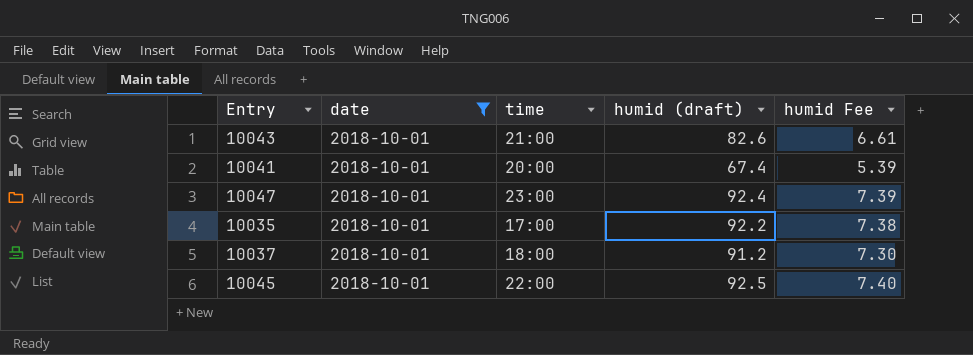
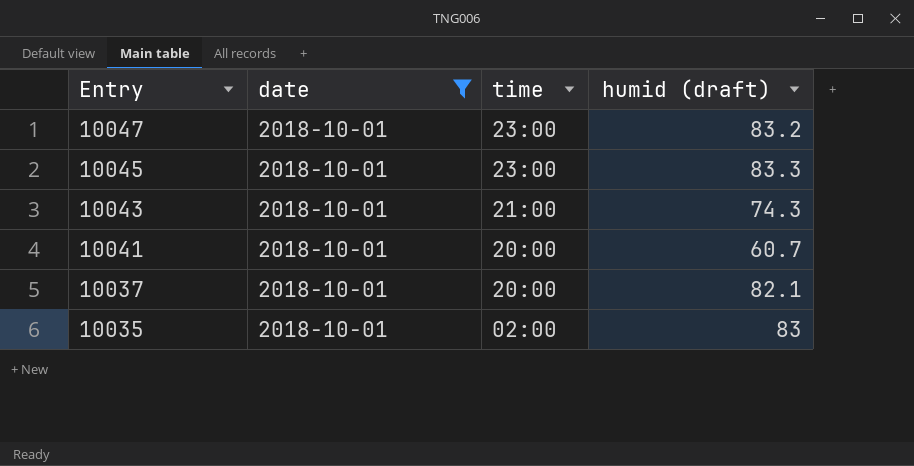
row order: none -> Entry descending
column humid Fee | formula: [humid (draft)] * 0.08 -> none
10047 | humid (draft): 92.4 -> 83.2
10045 | time: 22:00 -> 23:00
10045 | humid (draft): 92.5 -> 83.3
10043 | humid (draft): 82.6 -> 74.3
10041 | humid (draft): 67.4 -> 60.7
10037 | time: 18:00 -> 20:00
10037 | humid (draft): 91.2 -> 82.1
10035 | time: 17:00 -> 02:00
10035 | humid (draft): 92.2 -> 83

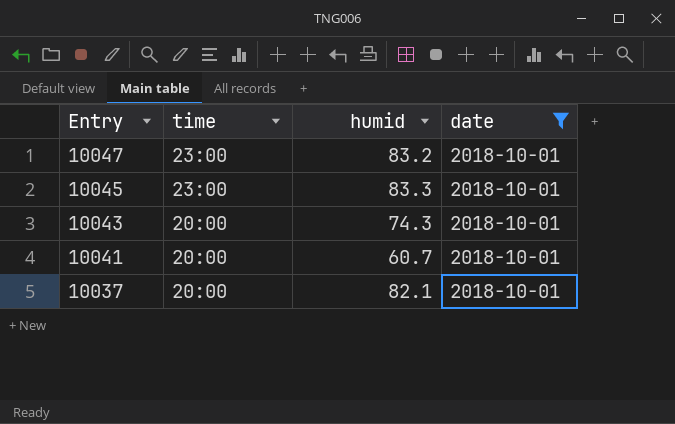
column name: humid (draft) -> humid
column date | position: 2 -> 4
row 10035: 2018-10-01 | 02:00 | 83 -> none
10043 | time: 21:00 -> 20:00

